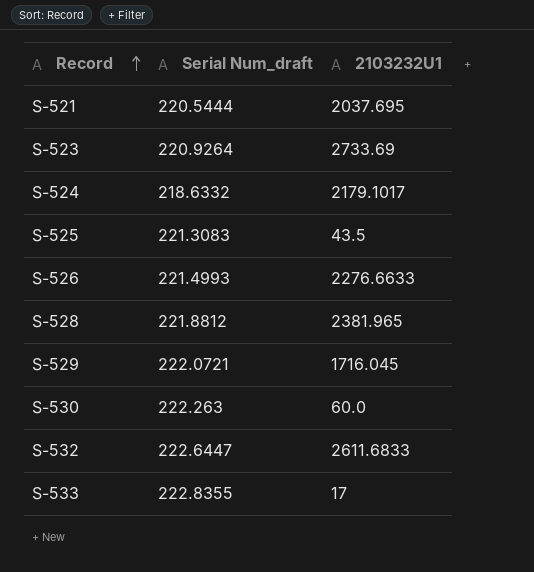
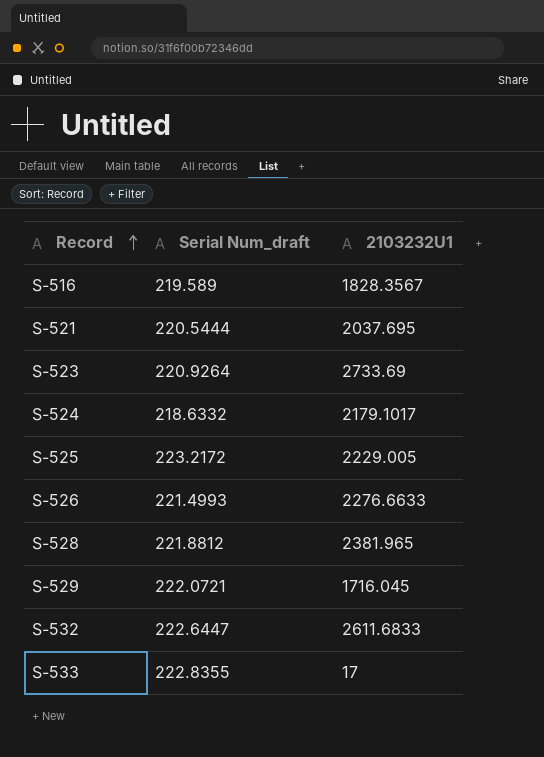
row S-530: 222.263 | 60.0 -> none
row S-516: none -> 219.589 | 1828.3567
S-525 | Serial Num_draft: 221.3083 -> 223.2172
S-525 | 2103232U1: 43.5 -> 2229.005

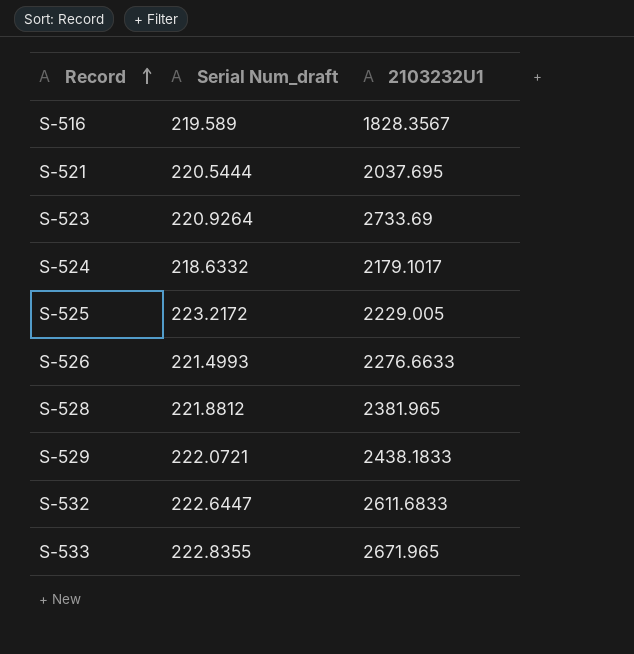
S-529 | 2103232U1: 1716.045 -> 2438.1833
S-533 | 2103232U1: 17 -> 2671.965

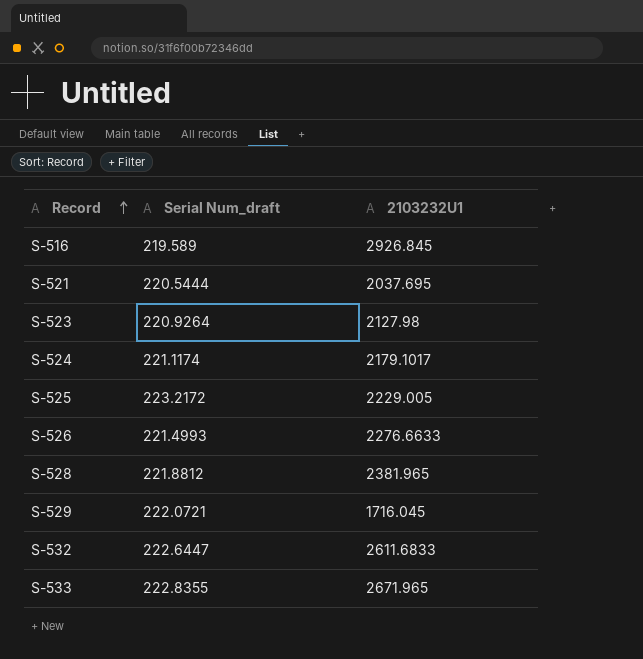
S-516 | 2103232U1: 1828.3567 -> 2926.845
S-523 | 2103232U1: 2733.69 -> 2127.98
S-524 | Serial Num_draft: 218.6332 -> 221.1174
S-529 | 2103232U1: 2438.1833 -> 1716.045

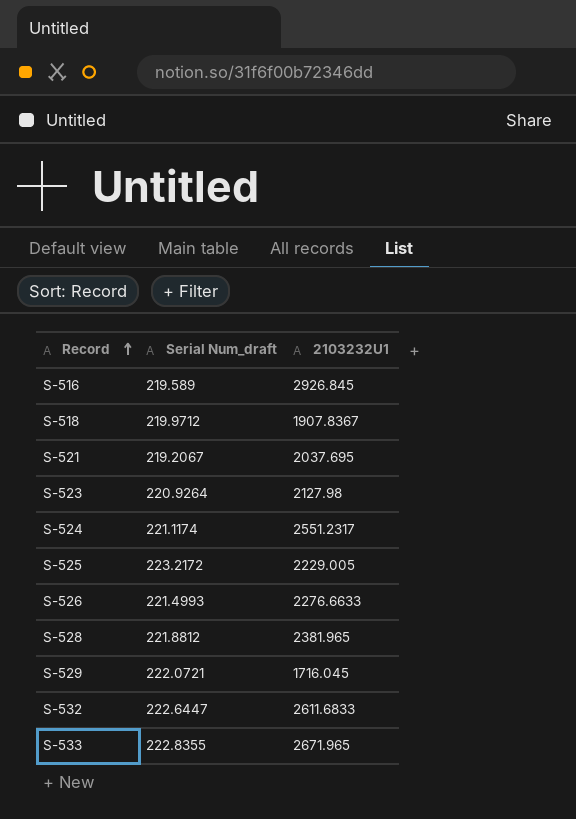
row S-518: none -> 219.9712 | 1907.8367
S-521 | Serial Num_draft: 220.5444 -> 219.2067
S-524 | 2103232U1: 2179.1017 -> 2551.2317

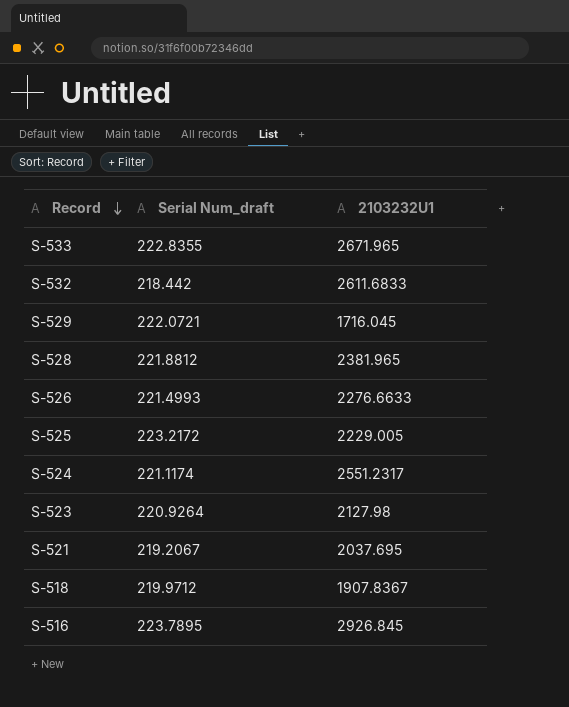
row order: Record ascending -> Record descending
S-532 | Serial Num_draft: 222.6447 -> 218.442
S-516 | Serial Num_draft: 219.589 -> 223.7895

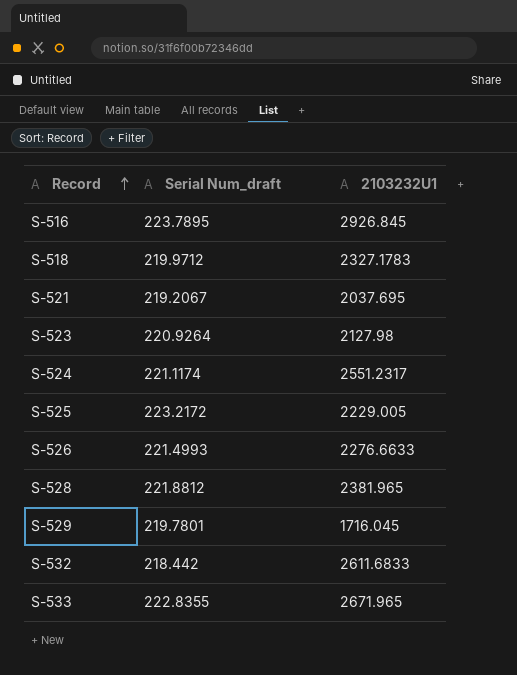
row order: Record descending -> Record ascending
S-518 | 2103232U1: 1907.8367 -> 2327.1783
S-529 | Serial Num_draft: 222.0721 -> 219.7801

